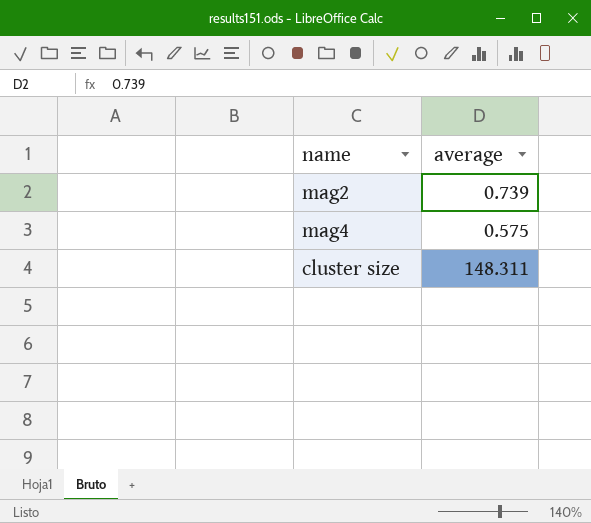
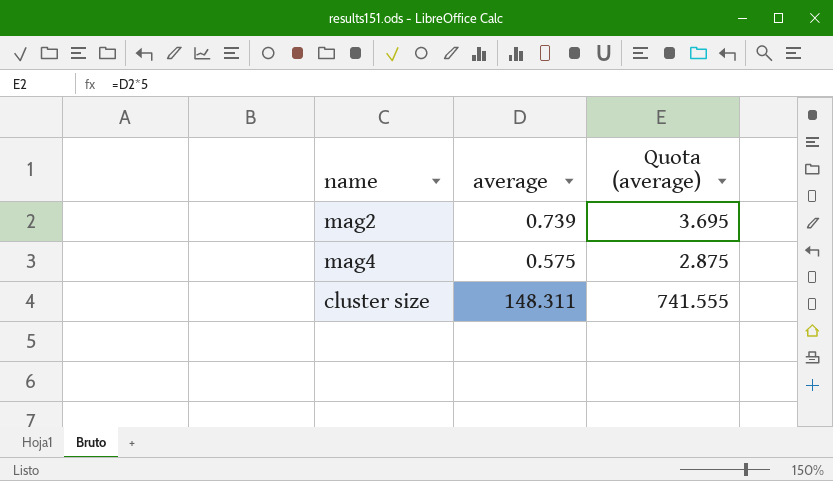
column Quota (average) | formula: none -> [average] * 5

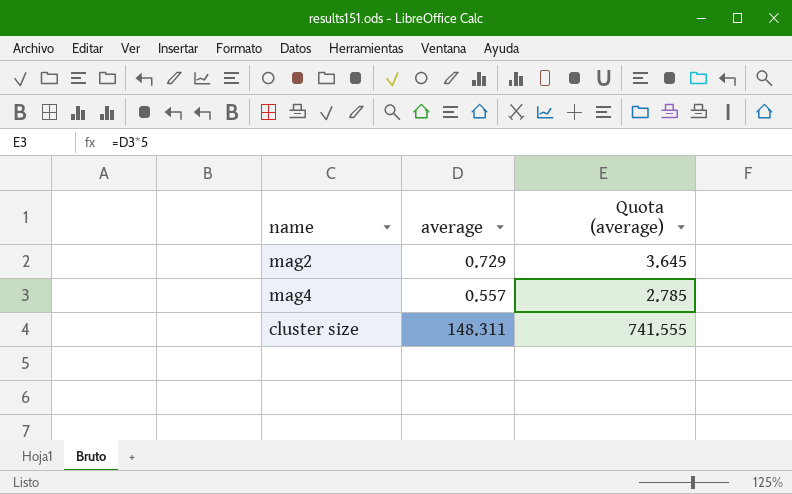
mag2 | average: 0.739 -> 0.729
mag2 | Quota (average): 3.695 -> 3.645
mag4 | average: 0.575 -> 0.557
mag4 | Quota (average): 2.875 -> 2.785

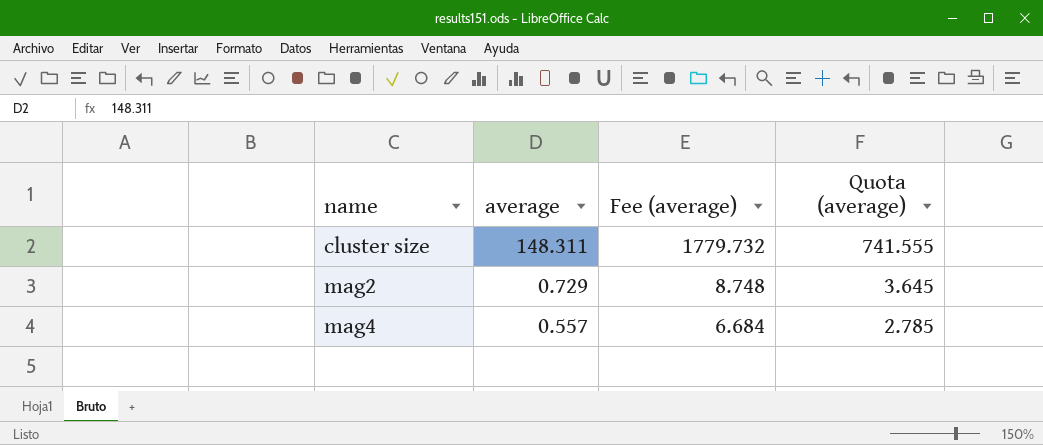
row order: none -> name ascending
column Fee (average) | formula: none -> [average] * 12

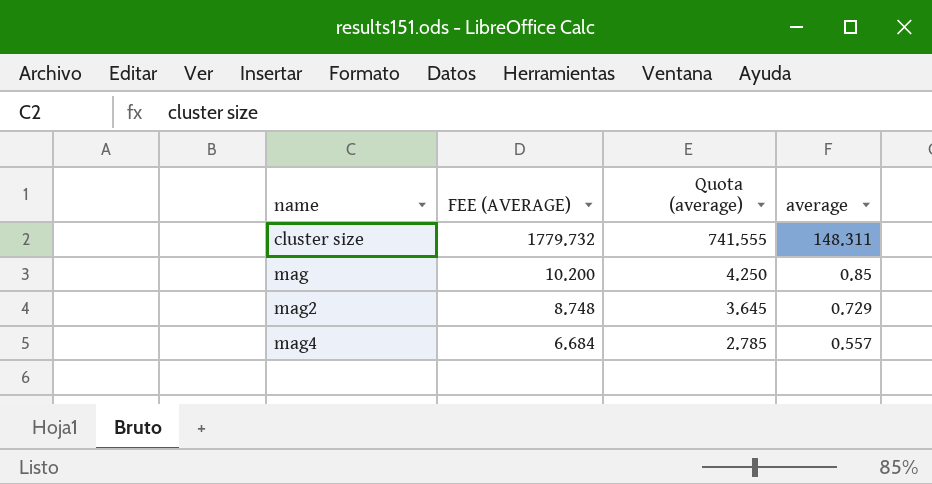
column name: Fee (average) -> FEE (AVERAGE)
column average | position: 2 -> 4
row mag: none -> 10.200 | 4.250 | 0.85

